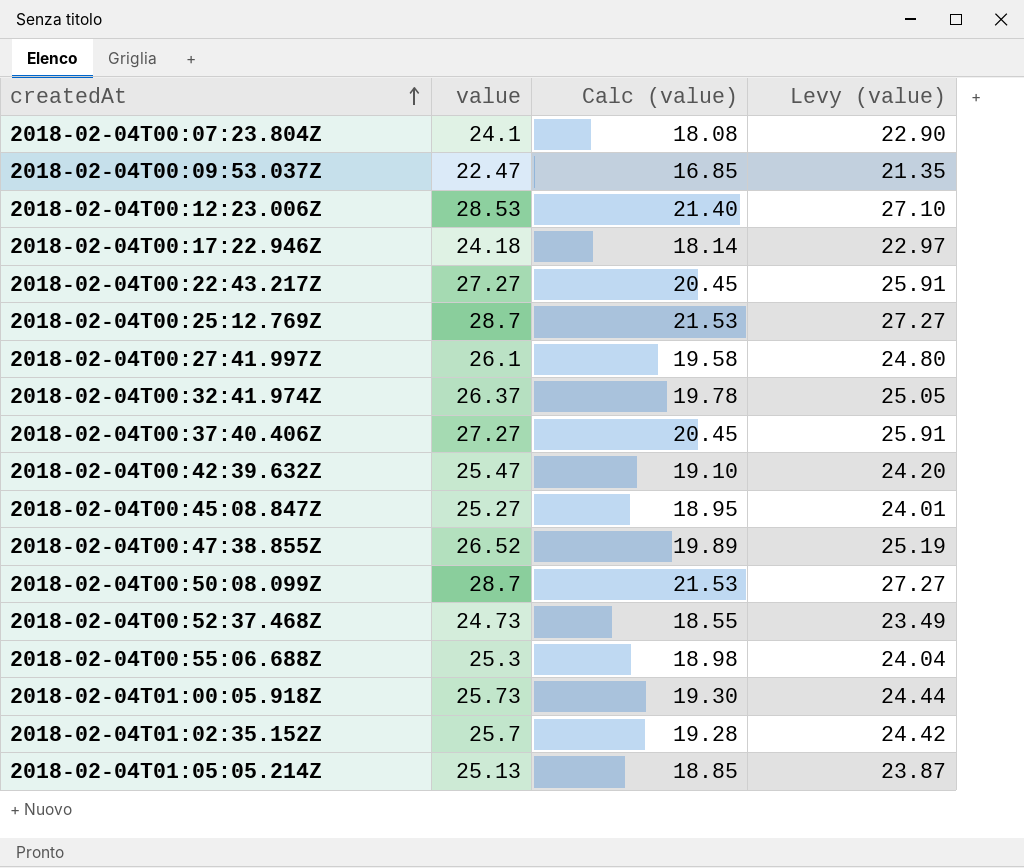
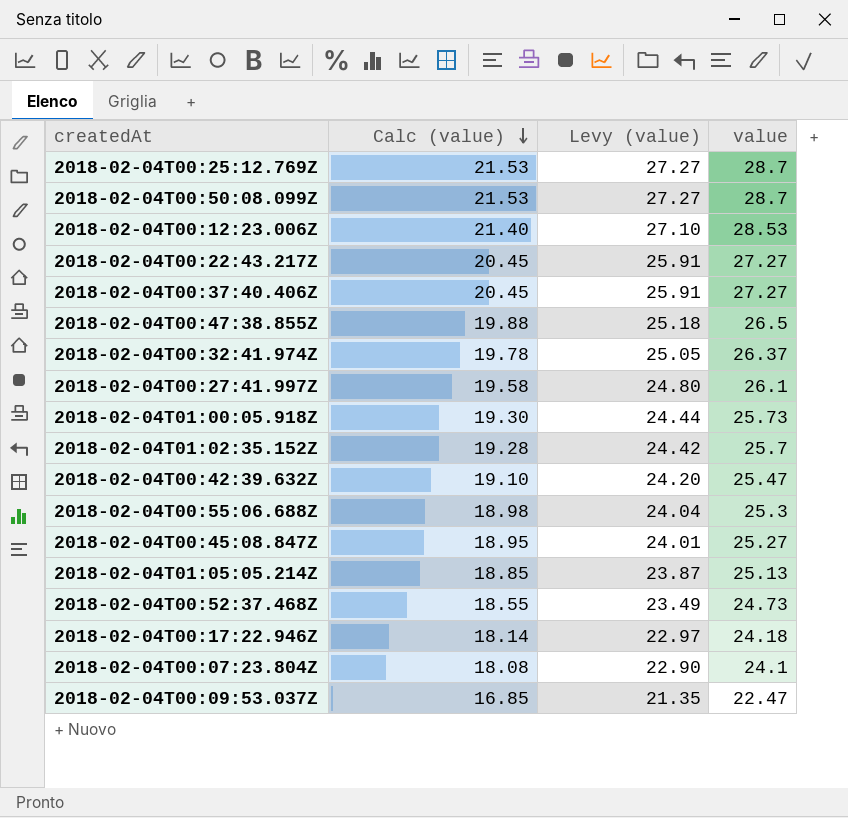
row order: createdAt ascending -> Calc (value) descending
column value | position: 2 -> 4
2018-02-04T00:47:38.855Z | Calc (value): 19.89 -> 19.88
2018-02-04T00:47:38.855Z | Levy (value): 25.19 -> 25.18
2018-02-04T00:47:38.855Z | value: 26.52 -> 26.5

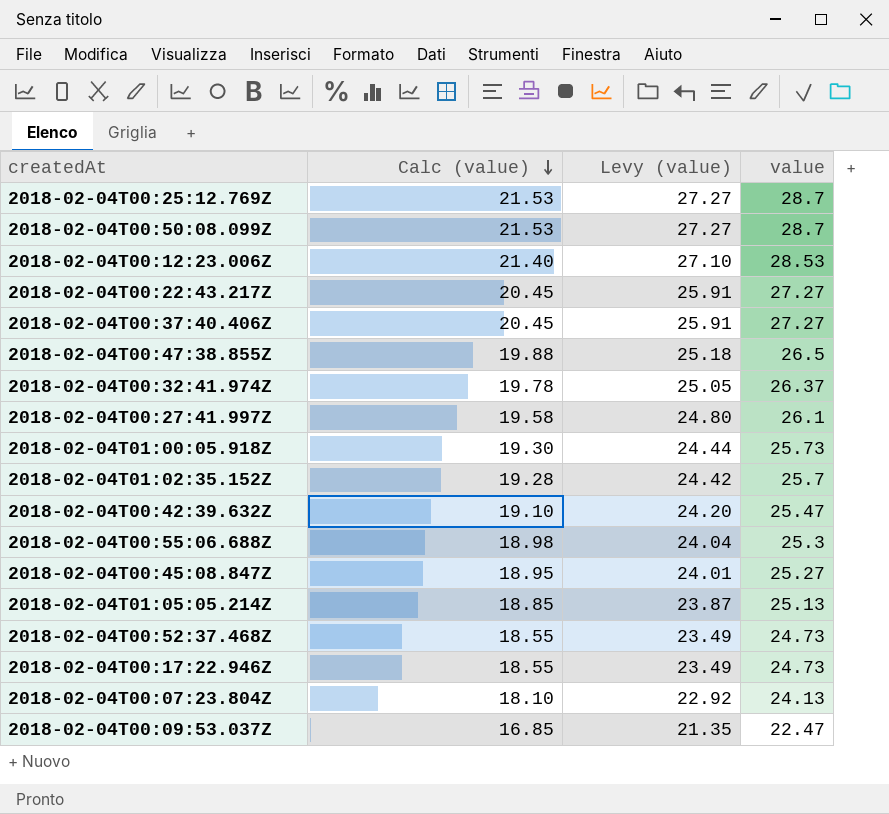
2018-02-04T00:17:22.946Z | Calc (value): 18.14 -> 18.55
2018-02-04T00:17:22.946Z | Levy (value): 22.97 -> 23.49
2018-02-04T00:17:22.946Z | value: 24.18 -> 24.73
2018-02-04T00:07:23.804Z | Calc (value): 18.08 -> 18.10
2018-02-04T00:07:23.804Z | Levy (value): 22.90 -> 22.92
2018-02-04T00:07:23.804Z | value: 24.1 -> 24.13

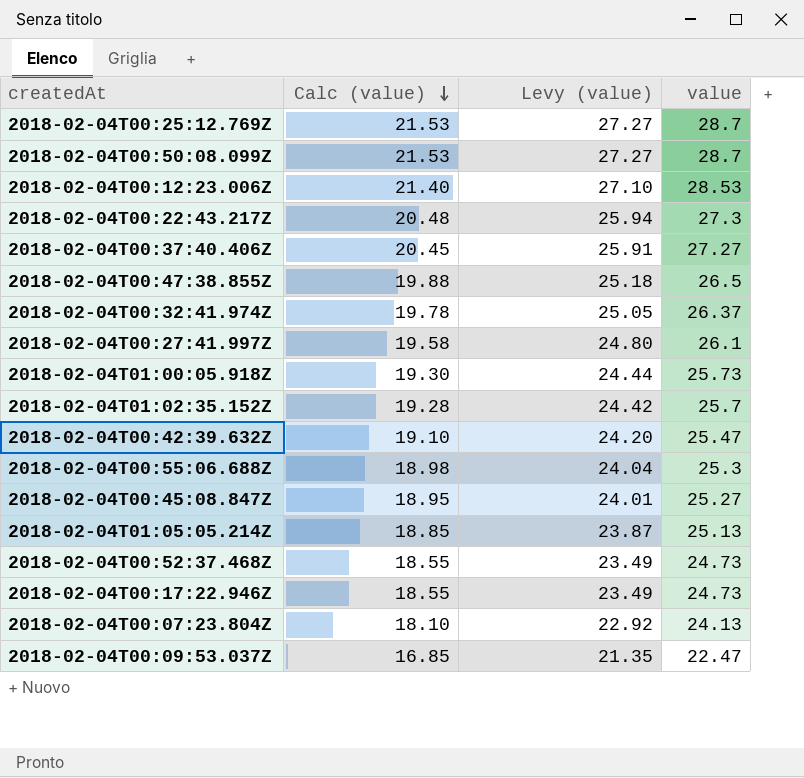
2018-02-04T00:22:43.217Z | Calc (value): 20.45 -> 20.48
2018-02-04T00:22:43.217Z | Levy (value): 25.91 -> 25.94
2018-02-04T00:22:43.217Z | value: 27.27 -> 27.3

